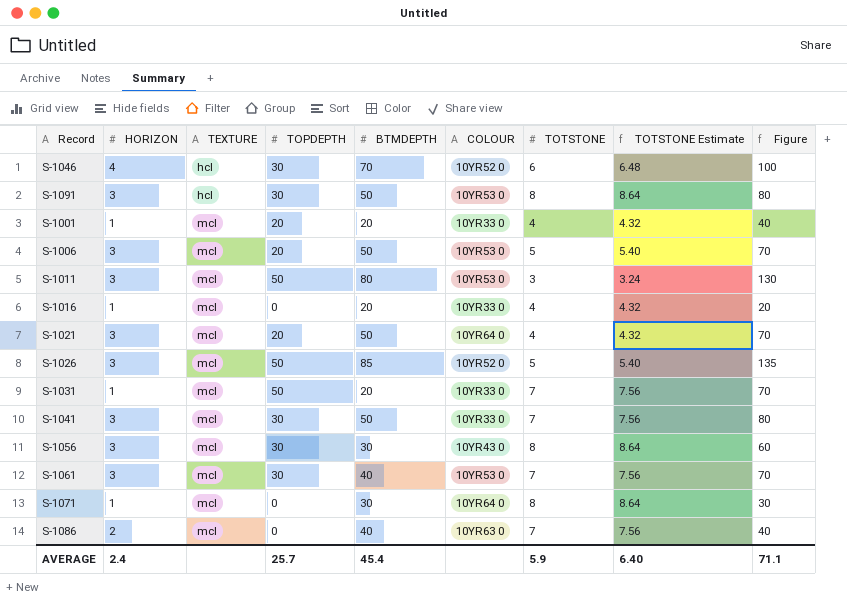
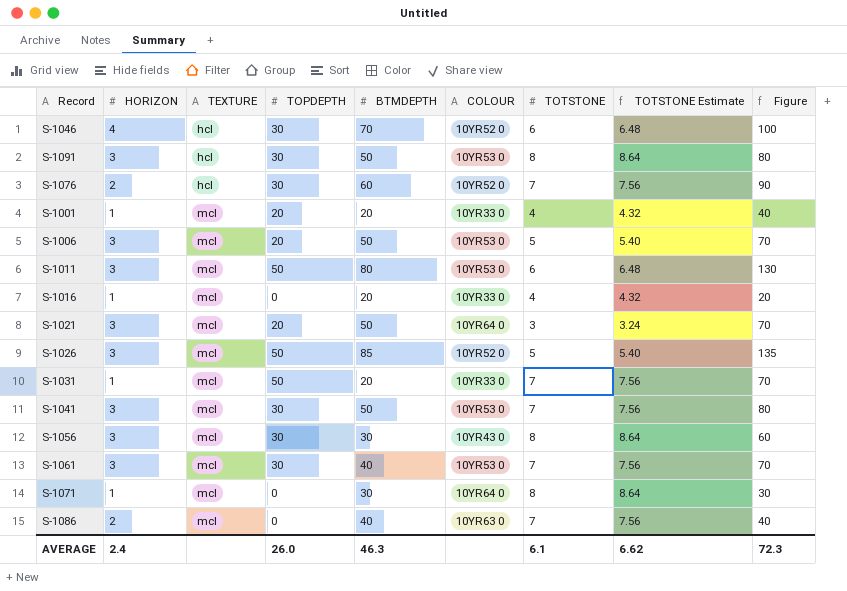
row S-1076: none -> 2 | hcl | 30 | 60 | 10YR52 0 | 7 | 7.56 | 90
S-1011 | TOTSTONE: 3 -> 6
S-1011 | TOTSTONE Estimate: 3.24 -> 6.48
S-1021 | TOTSTONE: 4 -> 3
S-1021 | TOTSTONE Estimate: 4.32 -> 3.24
S-1041 | COLOUR: 10YR33 0 -> 10YR53 0
AVERAGE | TOPDEPTH: 25.7 -> 26.0
AVERAGE | BTMDEPTH: 45.4 -> 46.3
AVERAGE | TOTSTONE: 5.9 -> 6.1
AVERAGE | TOTSTONE Estimate: 6.40 -> 6.62
AVERAGE | Figure: 71.1 -> 72.3

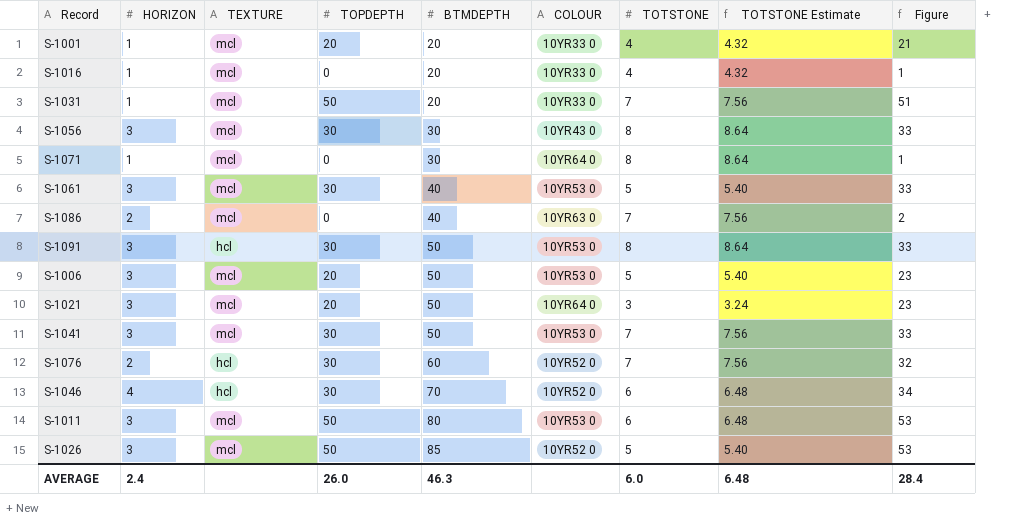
row order: TEXTURE ascending -> BTMDEPTH ascending
column Figure | formula: [TOPDEPTH] + [BTMDEPTH] -> [HORIZON] + [TOPDEPTH]
S-1061 | TOTSTONE: 7 -> 5
S-1061 | TOTSTONE Estimate: 7.56 -> 5.40
AVERAGE | TOTSTONE: 6.1 -> 6.0
AVERAGE | TOTSTONE Estimate: 6.62 -> 6.48
AVERAGE | Figure: 72.3 -> 28.4

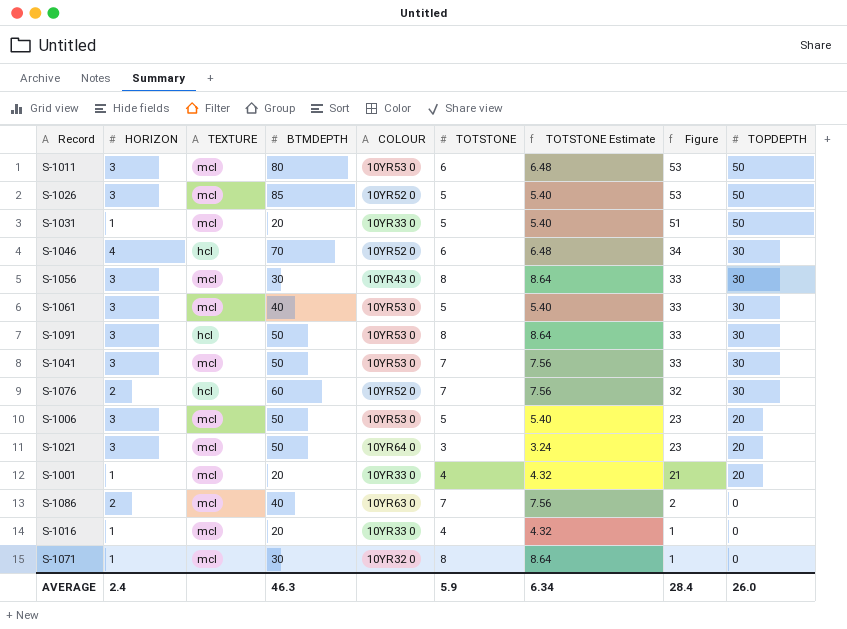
row order: BTMDEPTH ascending -> Figure descending
column TOPDEPTH | position: 4 -> 9
S-1031 | TOTSTONE: 7 -> 5
S-1031 | TOTSTONE Estimate: 7.56 -> 5.40
S-1071 | COLOUR: 10YR64 0 -> 10YR32 0
AVERAGE | TOTSTONE: 6.0 -> 5.9
AVERAGE | TOTSTONE Estimate: 6.48 -> 6.34

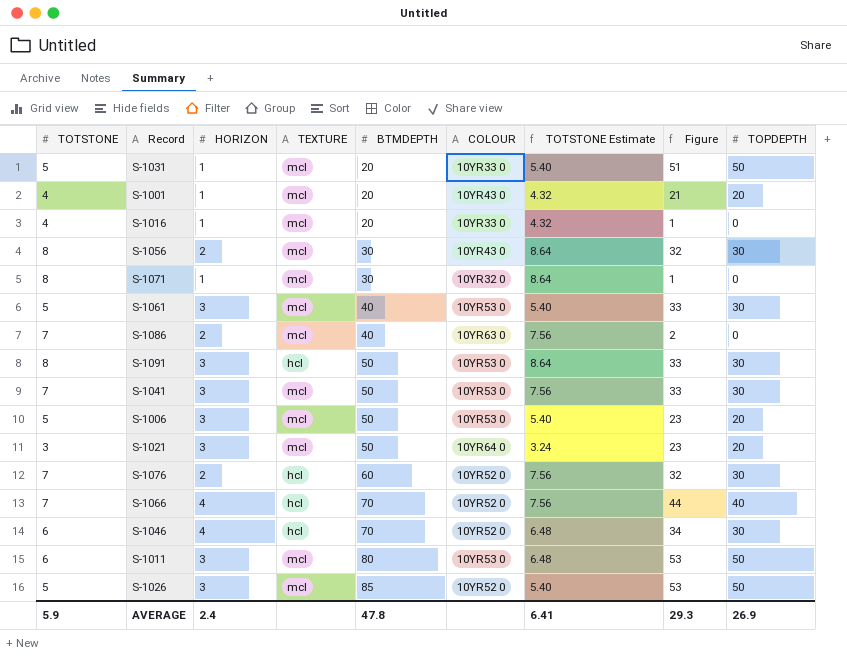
row order: Figure descending -> BTMDEPTH ascending
column TOTSTONE | position: 6 -> 1
S-1001 | COLOUR: 10YR33 0 -> 10YR43 0
S-1056 | HORIZON: 3 -> 2
S-1056 | Figure: 33 -> 32
row S-1066: none -> 7 | 4 | hcl | 70 | 10YR52 0 | 7.56 | 44 | 40
AVERAGE | BTMDEPTH: 46.3 -> 47.8
AVERAGE | TOTSTONE Estimate: 6.34 -> 6.41
AVERAGE | Figure: 28.4 -> 29.3
AVERAGE | TOPDEPTH: 26.0 -> 26.9

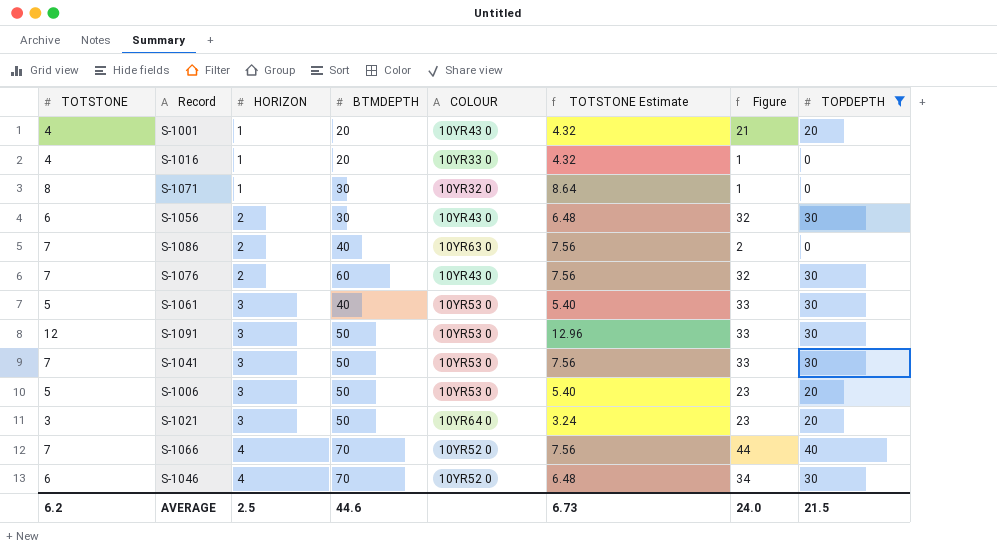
filter: none -> TOPDEPTH != 50
row order: BTMDEPTH ascending -> HORIZON ascending
column TEXTURE | position: 4 -> none
S-1056 | TOTSTONE: 8 -> 6
S-1056 | TOTSTONE Estimate: 8.64 -> 6.48
S-1076 | COLOUR: 10YR52 0 -> 10YR43 0
S-1091 | TOTSTONE: 8 -> 12
S-1091 | TOTSTONE Estimate: 8.64 -> 12.96
AVERAGE | TOTSTONE: 5.9 -> 6.2
AVERAGE | HORIZON: 2.4 -> 2.5
AVERAGE | BTMDEPTH: 47.8 -> 44.6
AVERAGE | TOTSTONE Estimate: 6.41 -> 6.73
AVERAGE | Figure: 29.3 -> 24.0
AVERAGE | TOPDEPTH: 26.9 -> 21.5

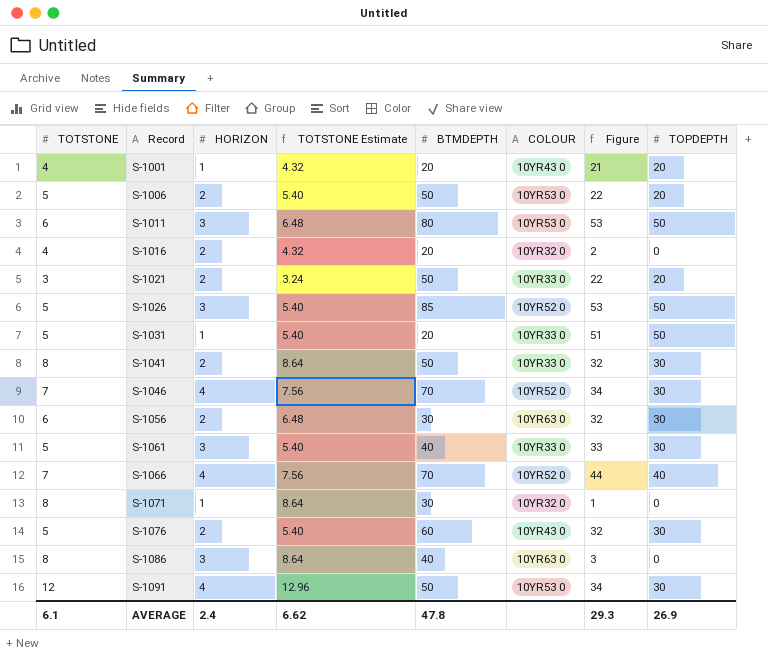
filter: TOPDEPTH != 50 -> none
row order: HORIZON ascending -> Record ascending
column TOTSTONE Estimate | position: 6 -> 4
S-1006 | HORIZON: 3 -> 2
S-1006 | Figure: 23 -> 22
S-1016 | HORIZON: 1 -> 2
S-1016 | COLOUR: 10YR33 0 -> 10YR32 0
S-1016 | Figure: 1 -> 2
S-1021 | HORIZON: 3 -> 2
S-1021 | COLOUR: 10YR64 0 -> 10YR33 0
S-1021 | Figure: 23 -> 22
S-1041 | TOTSTONE: 7 -> 8
S-1041 | HORIZON: 3 -> 2
S-1041 | TOTSTONE Estimate: 7.56 -> 8.64
S-1041 | COLOUR: 10YR53 0 -> 10YR33 0
S-1041 | Figure: 33 -> 32
S-1046 | TOTSTONE: 6 -> 7
S-1046 | TOTSTONE Estimate: 6.48 -> 7.56
S-1056 | COLOUR: 10YR43 0 -> 10YR63 0
S-1061 | COLOUR: 10YR53 0 -> 10YR33 0
S-1076 | TOTSTONE: 7 -> 5
S-1076 | TOTSTONE Estimate: 7.56 -> 5.40
S-1086 | TOTSTONE: 7 -> 8
S-1086 | HORIZON: 2 -> 3
S-1086 | TOTSTONE Estimate: 7.56 -> 8.64
S-1086 | Figure: 2 -> 3
S-1091 | HORIZON: 3 -> 4
S-1091 | Figure: 33 -> 34
AVERAGE | TOTSTONE: 6.2 -> 6.1
AVERAGE | HORIZON: 2.5 -> 2.4
AVERAGE | TOTSTONE Estimate: 6.73 -> 6.62
AVERAGE | BTMDEPTH: 44.6 -> 47.8
AVERAGE | Figure: 24.0 -> 29.3
AVERAGE | TOPDEPTH: 21.5 -> 26.9

